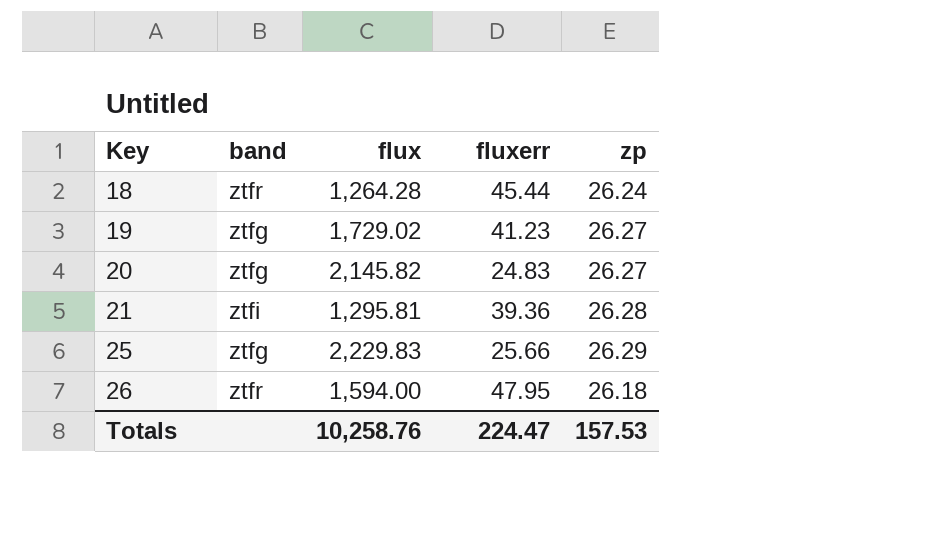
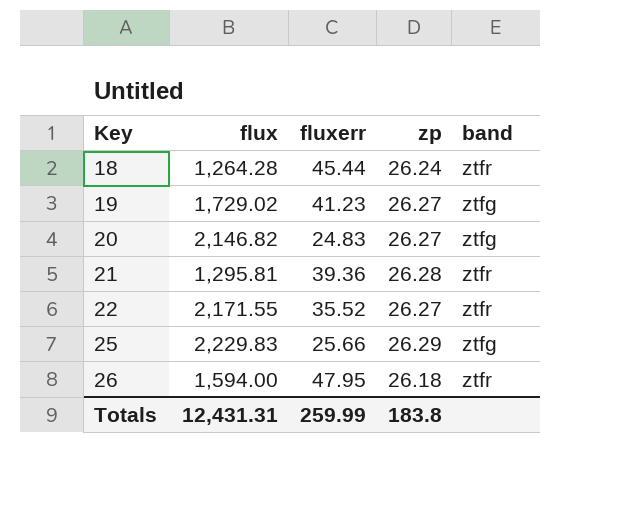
column band | position: 2 -> 5
20 | flux: 2,145.82 -> 2,146.82
21 | band: ztfi -> ztfr
row 22: none -> 2,171.55 | 35.52 | 26.27 | ztfr
Totals | flux: 10,258.76 -> 12,431.31
Totals | fluxerr: 224.47 -> 259.99
Totals | zp: 157.53 -> 183.8

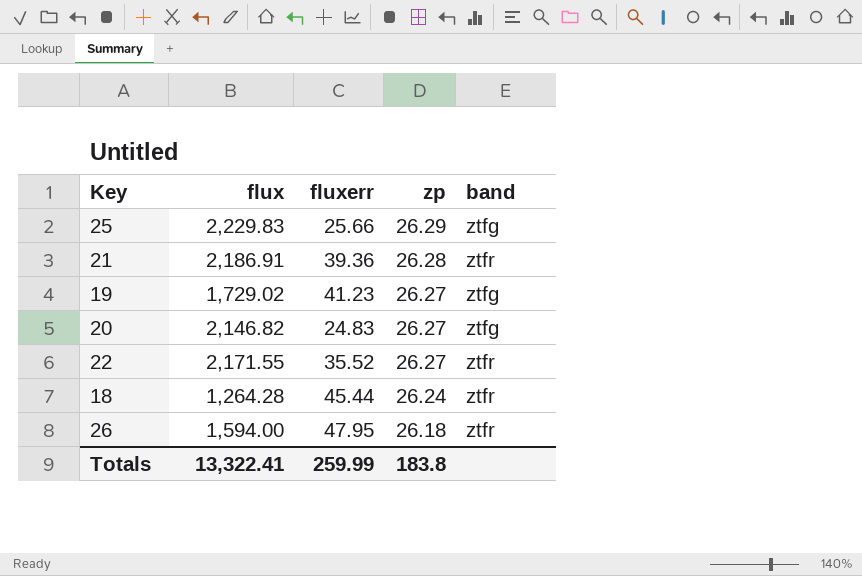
row order: Key ascending -> zp descending
21 | flux: 1,295.81 -> 2,186.91
Totals | flux: 12,431.31 -> 13,322.41

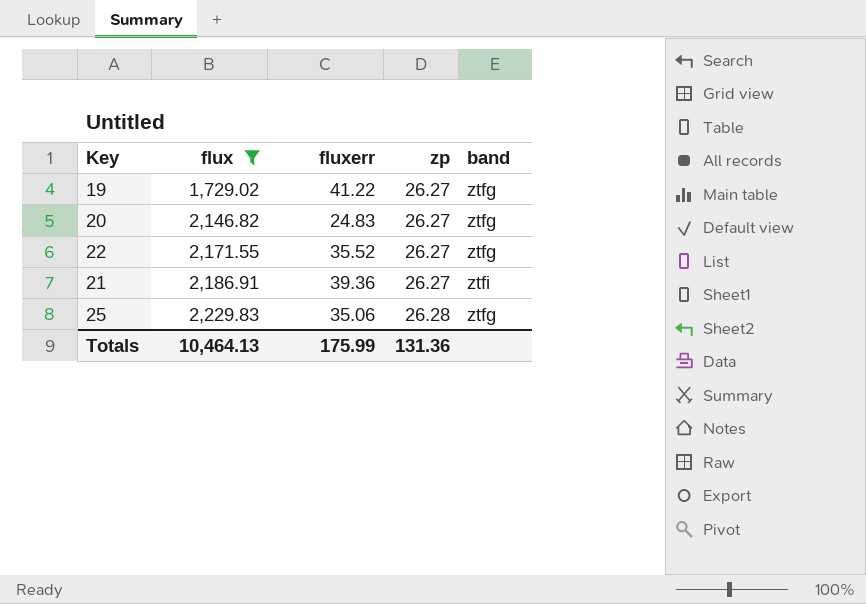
filter: none -> flux >= 1,729.02
row order: zp descending -> flux ascending
19 | fluxerr: 41.23 -> 41.22
22 | band: ztfr -> ztfg
21 | zp: 26.28 -> 26.27
21 | band: ztfr -> ztfi
25 | fluxerr: 25.66 -> 35.06
25 | zp: 26.29 -> 26.28
Totals | flux: 13,322.41 -> 10,464.13
Totals | fluxerr: 259.99 -> 175.99
Totals | zp: 183.8 -> 131.36

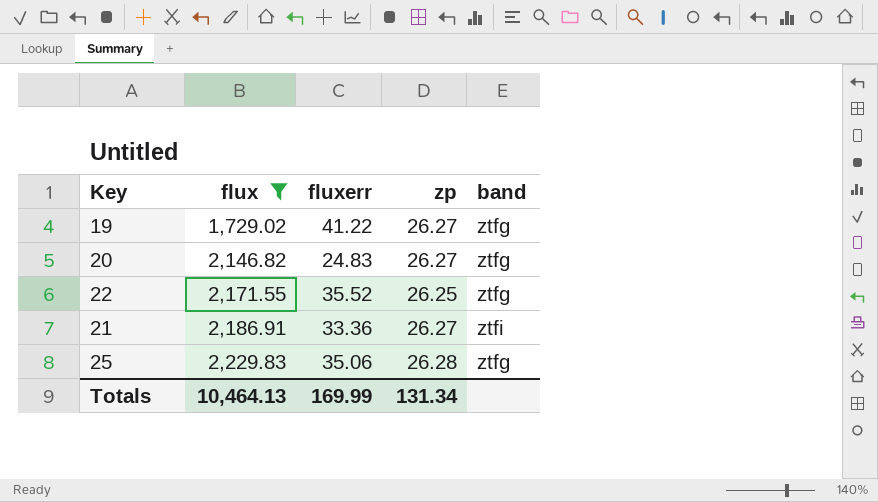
22 | zp: 26.27 -> 26.25
21 | fluxerr: 39.36 -> 33.36
Totals | fluxerr: 175.99 -> 169.99
Totals | zp: 131.36 -> 131.34

